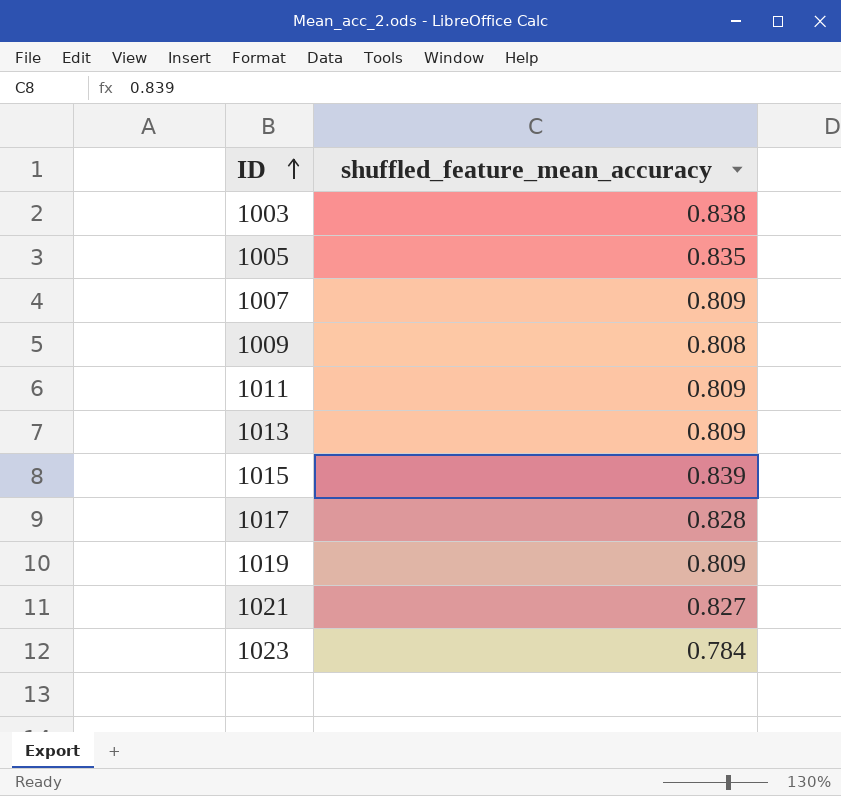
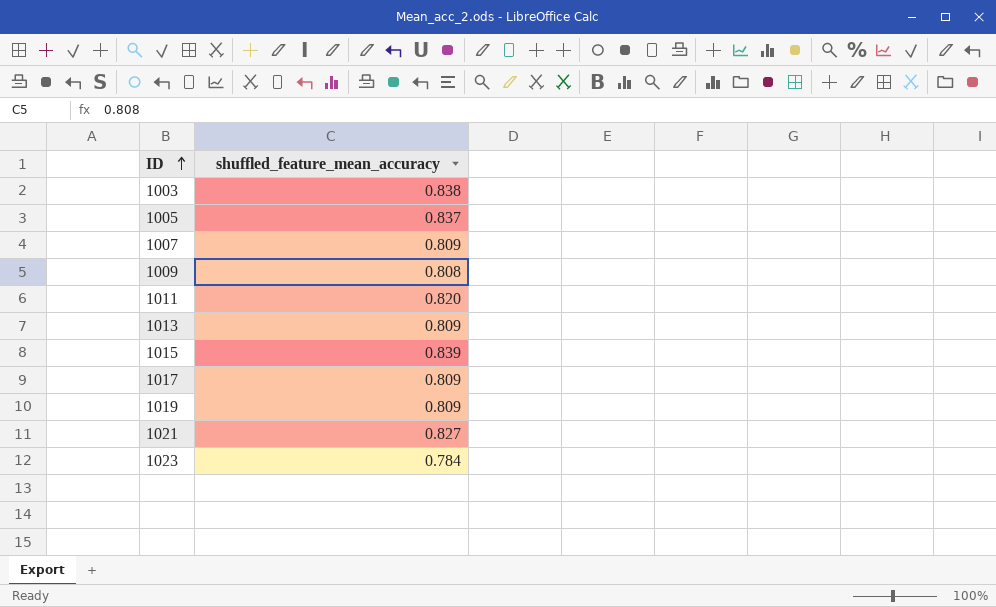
1005 | shuffled_feature_mean_accuracy: 0.835 -> 0.837
1011 | shuffled_feature_mean_accuracy: 0.809 -> 0.820
1017 | shuffled_feature_mean_accuracy: 0.828 -> 0.809

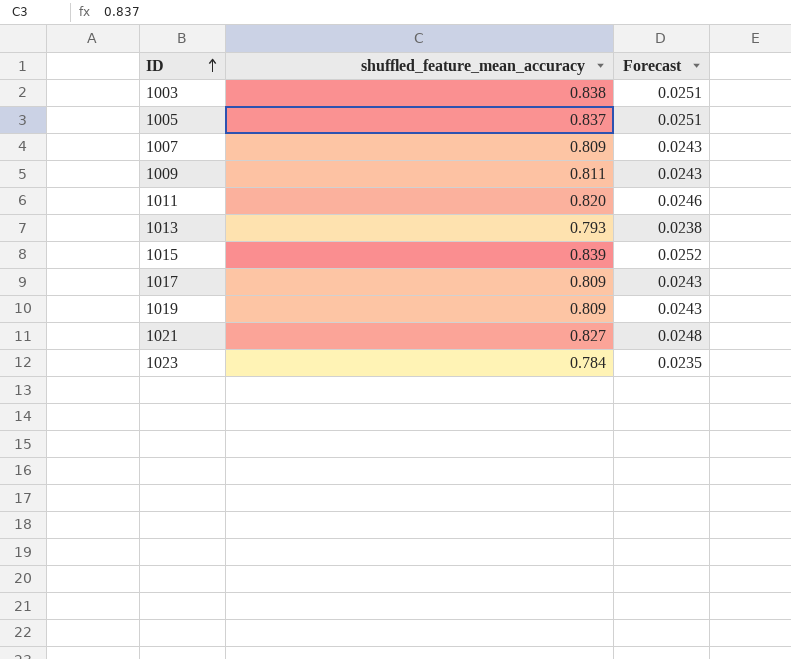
column Forecast | formula: none -> [shuffled_feature_mean_accuracy] * 0.03
1009 | shuffled_feature_mean_accuracy: 0.808 -> 0.811
1013 | shuffled_feature_mean_accuracy: 0.809 -> 0.793

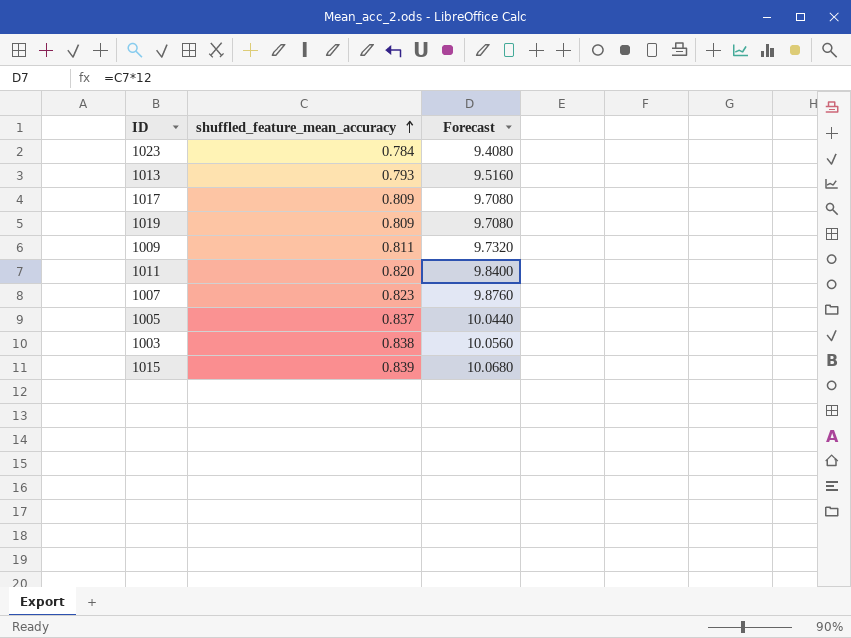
row order: ID ascending -> shuffled_feature_mean_accuracy ascending
column Forecast | formula: [shuffled_feature_mean_accuracy] * 0.03 -> [shuffled_feature_mean_accuracy] * 12
row 1021: 0.827 | 0.0248 -> none
1007 | shuffled_feature_mean_accuracy: 0.809 -> 0.823

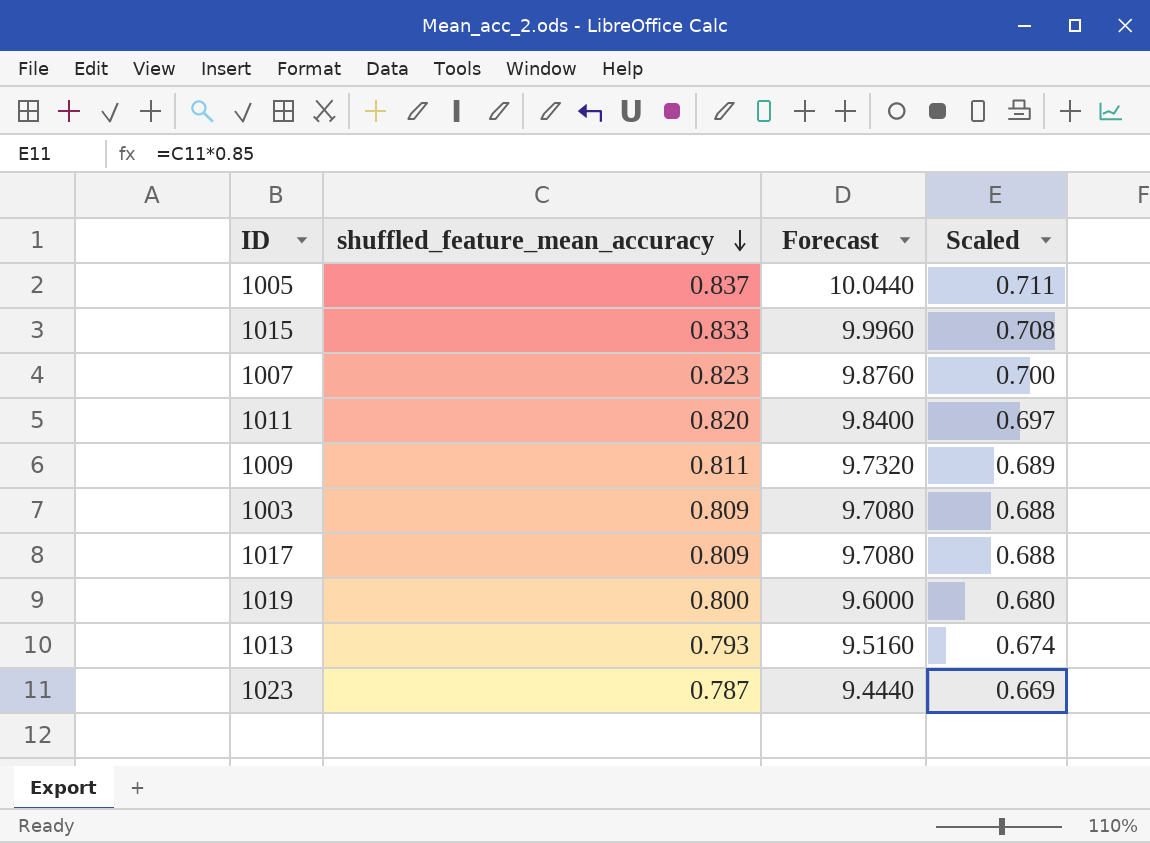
row order: shuffled_feature_mean_accuracy ascending -> shuffled_feature_mean_accuracy descending
column Scaled | formula: none -> [shuffled_feature_mean_accuracy] * 0.85
1015 | shuffled_feature_mean_accuracy: 0.839 -> 0.833
1015 | Forecast: 10.0680 -> 9.9960
1003 | shuffled_feature_mean_accuracy: 0.838 -> 0.809
1003 | Forecast: 10.0560 -> 9.7080
1019 | shuffled_feature_mean_accuracy: 0.809 -> 0.800
1019 | Forecast: 9.7080 -> 9.6000
1023 | shuffled_feature_mean_accuracy: 0.784 -> 0.787
1023 | Forecast: 9.4080 -> 9.4440

